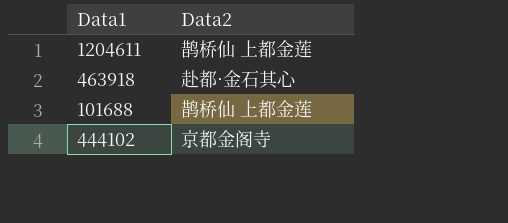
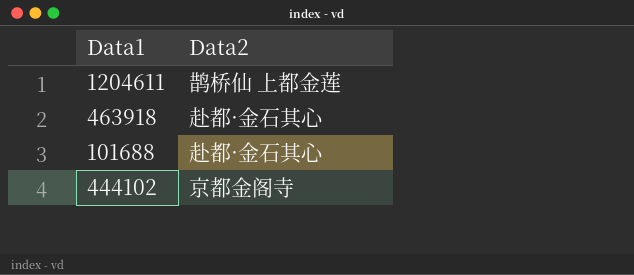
101688 | Data2: 鹊桥仙 上都金莲 -> 赴都·金石其心

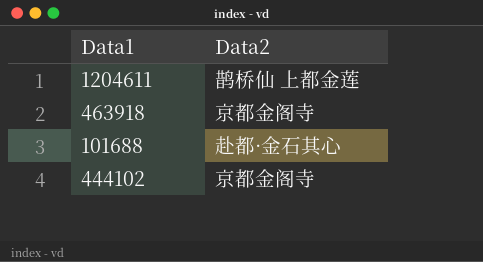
463918 | Data2: 赴都·金石其心 -> 京都金阁寺

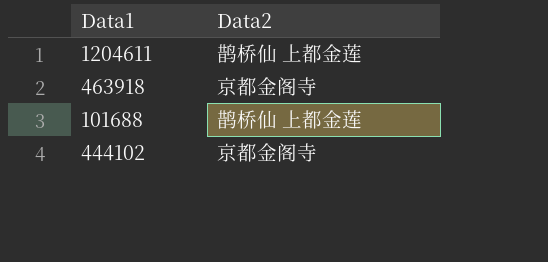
101688 | Data2: 赴都·金石其心 -> 鹊桥仙 上都金莲

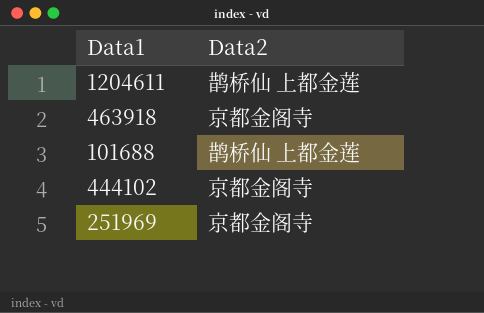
row 251969: none -> 京都金阁寺

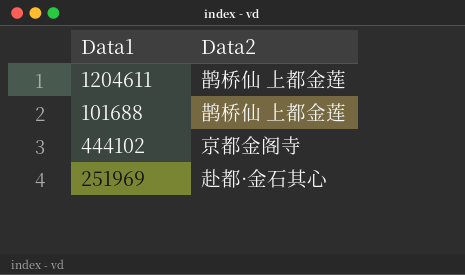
row 463918: 京都金阁寺 -> none
251969 | Data2: 京都金阁寺 -> 赴都·金石其心

